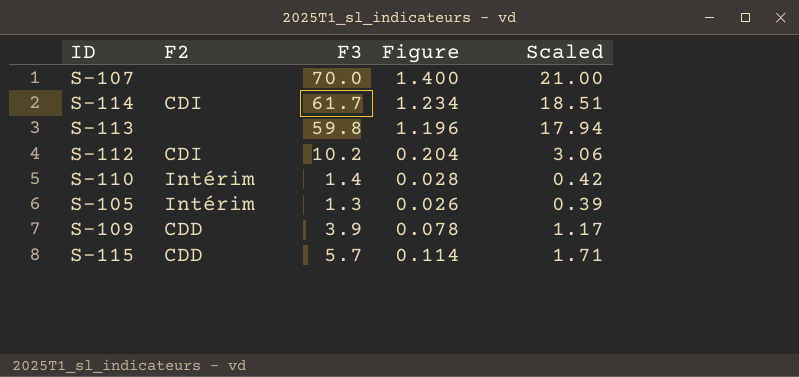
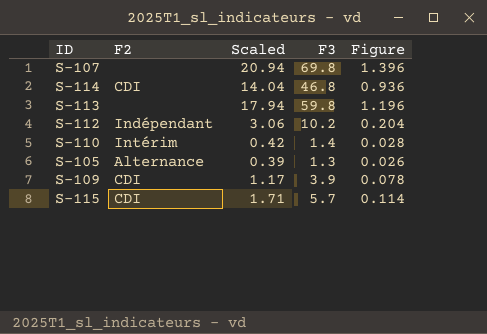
column Scaled | position: 5 -> 3
S-107 | Scaled: 21.00 -> 20.94
S-107 | F3: 70.0 -> 69.8
S-107 | Figure: 1.400 -> 1.396
S-114 | Scaled: 18.51 -> 14.04
S-114 | F3: 61.7 -> 46.8
S-114 | Figure: 1.234 -> 0.936
S-112 | F2: CDI -> Indépendant
S-105 | F2: Intérim -> Alternance
S-109 | F2: CDD -> CDI
S-115 | F2: CDD -> CDI

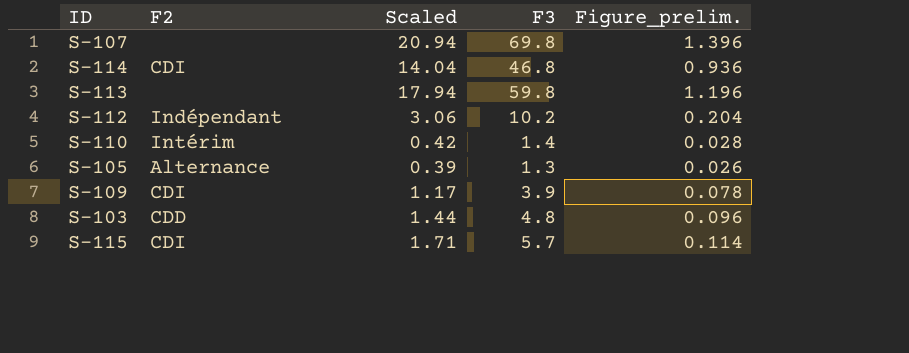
column name: Figure -> Figure_prelim.
row S-103: none -> CDD | 1.44 | 4.8 | 0.096

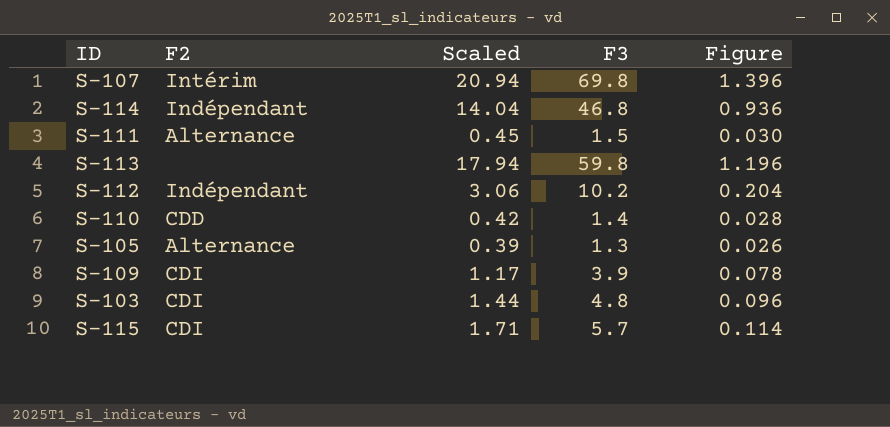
column name: Figure_prelim. -> Figure
S-107 | F2: none -> Intérim
S-114 | F2: CDI -> Indépendant
row S-111: none -> Alternance | 0.45 | 1.5 | 0.030
S-110 | F2: Intérim -> CDD
S-103 | F2: CDD -> CDI

